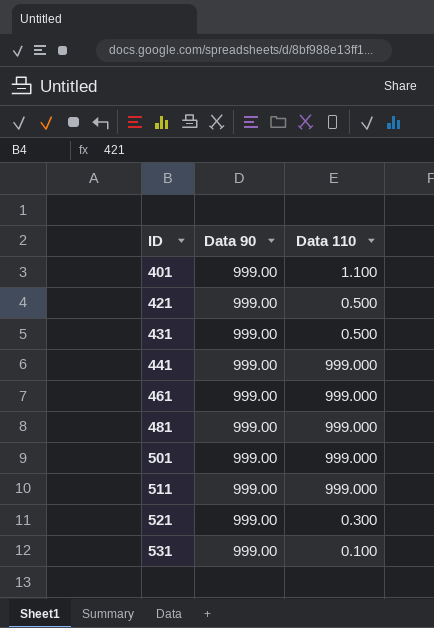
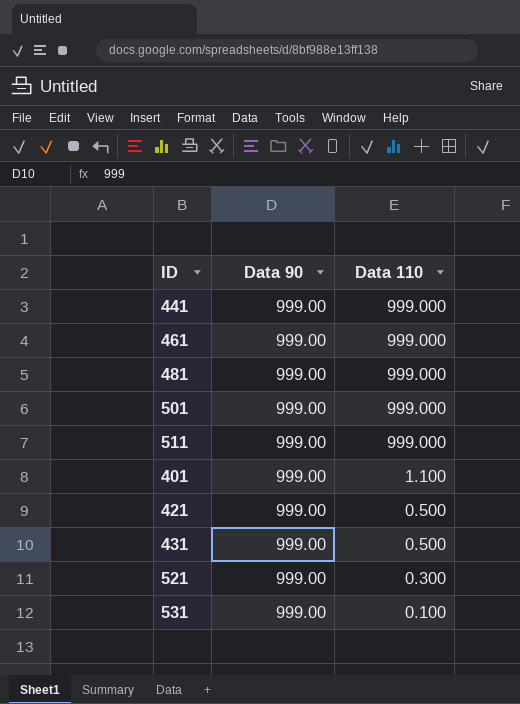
row order: ID ascending -> Data 110 descending

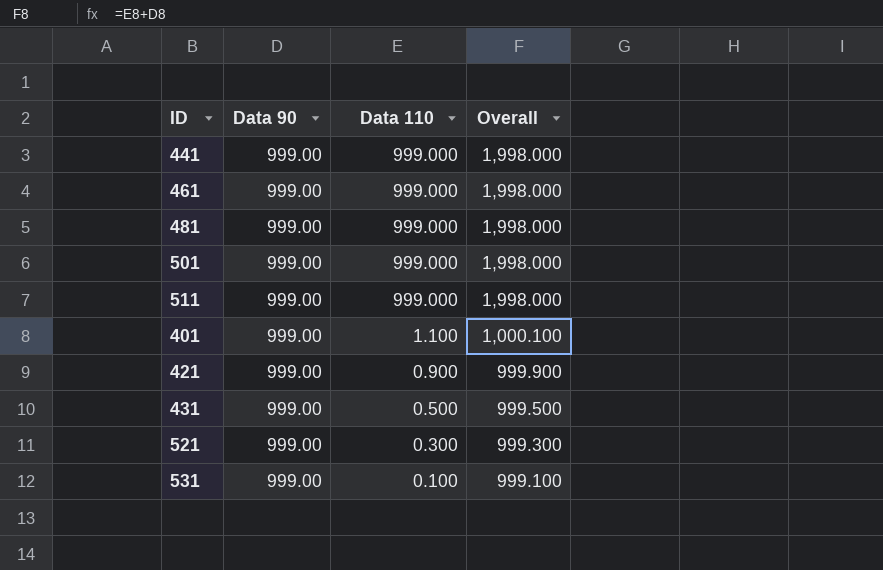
column Overall | formula: none -> [Data 90] + [Data 110]
421 | Data 110: 0.500 -> 0.900

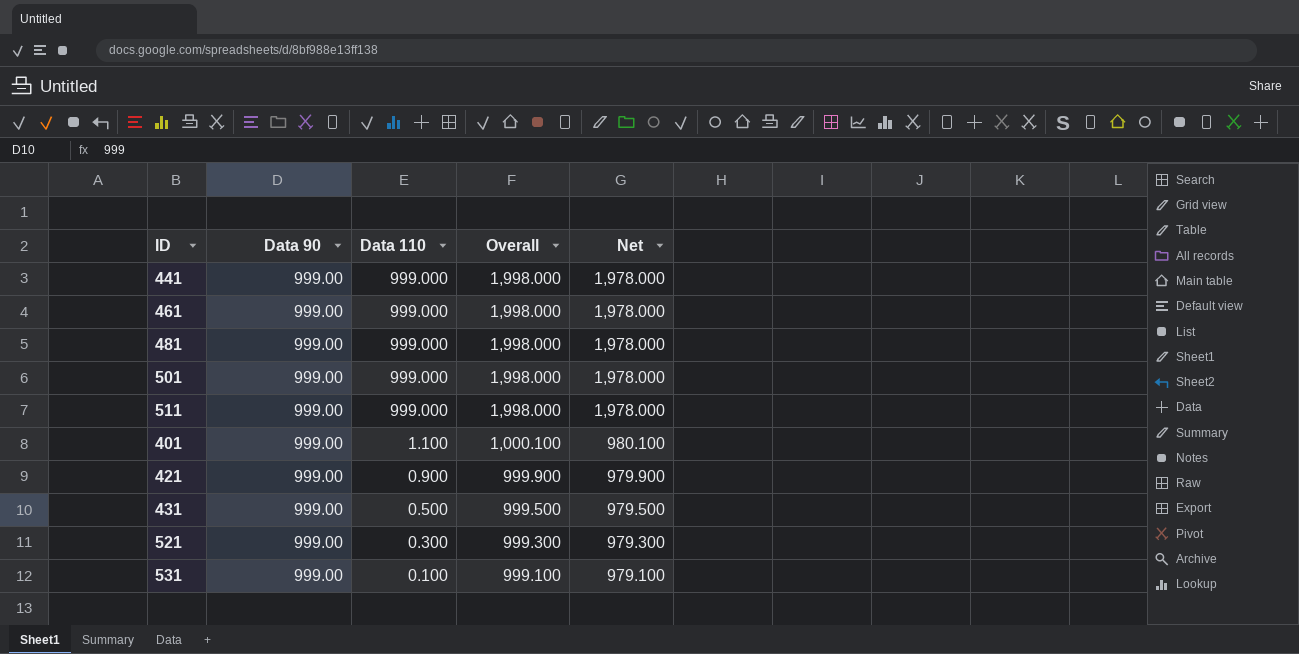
column Net | formula: none -> [Overall] - 20

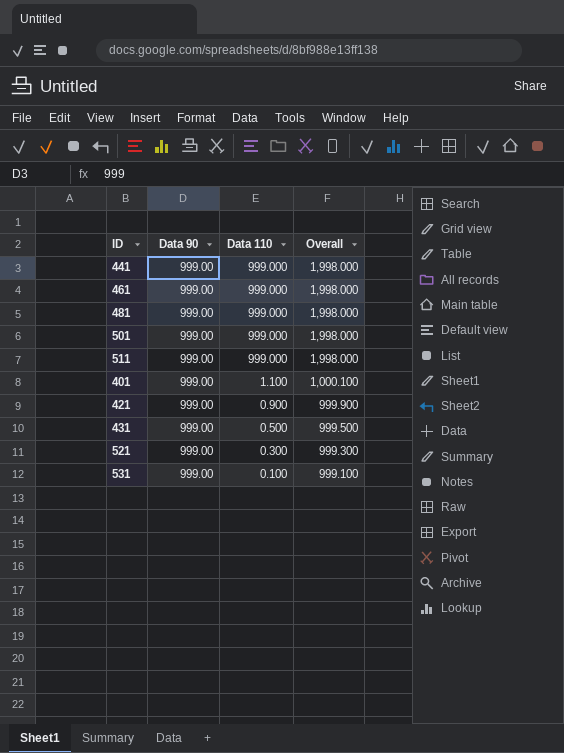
column Net | formula: [Overall] - 20 -> none

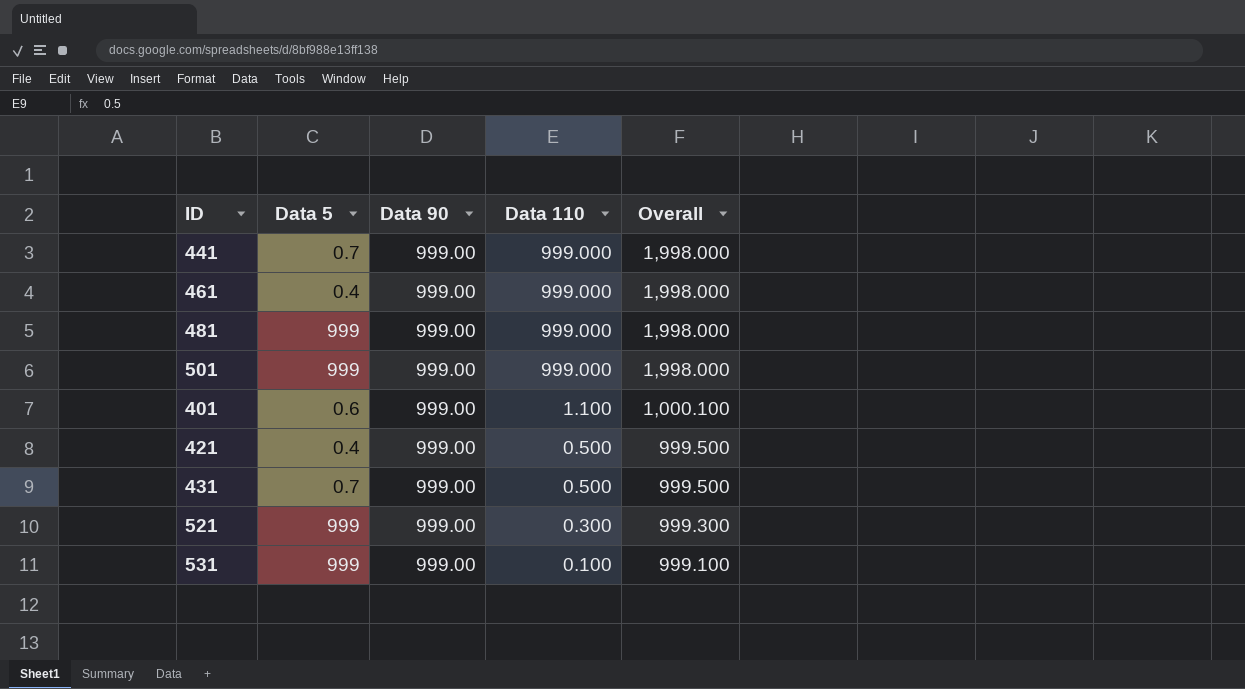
column Data 5 | position: none -> 2
row 511: 999.00 | 999.000 | 1,998.000 -> none
421 | Data 110: 0.900 -> 0.500
421 | Overall: 999.900 -> 999.500

